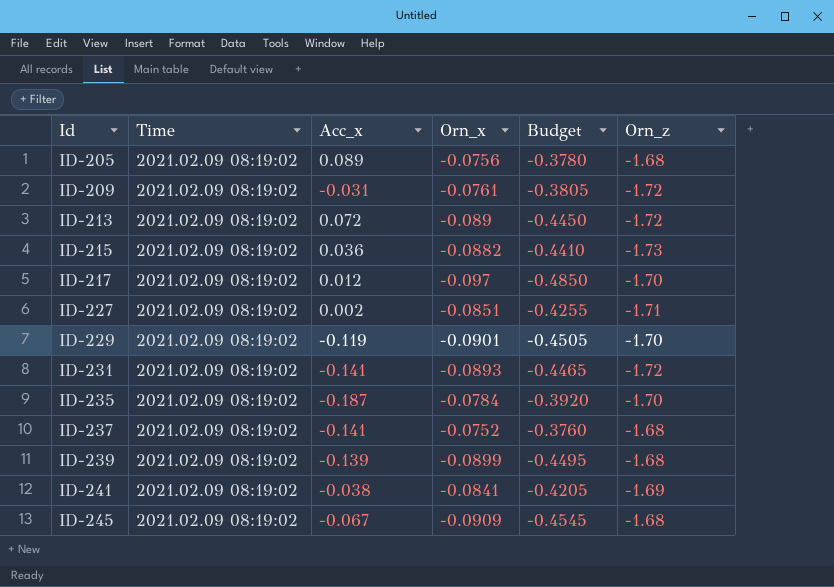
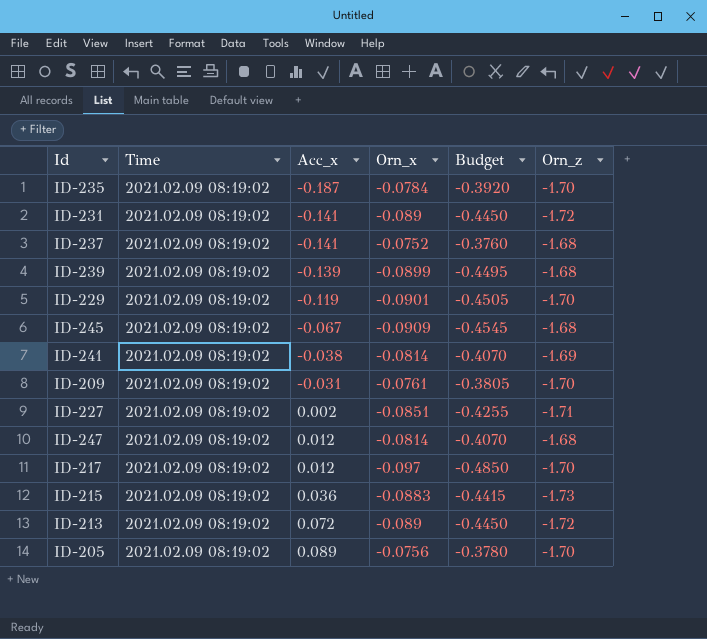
row order: Id ascending -> Acc_x ascending
ID-231 | Orn_x: -0.0893 -> -0.089
ID-231 | Budget: -0.4465 -> -0.4450
ID-241 | Orn_x: -0.0841 -> -0.0814
ID-241 | Budget: -0.4205 -> -0.4070
ID-209 | Orn_z: -1.72 -> -1.70
row ID-247: none -> 2021.02.09 08:19:02 | 0.012 | -0.0814 | -0.4070 | -1.68
ID-215 | Orn_x: -0.0882 -> -0.0883
ID-215 | Budget: -0.4410 -> -0.4415
ID-205 | Orn_z: -1.68 -> -1.70

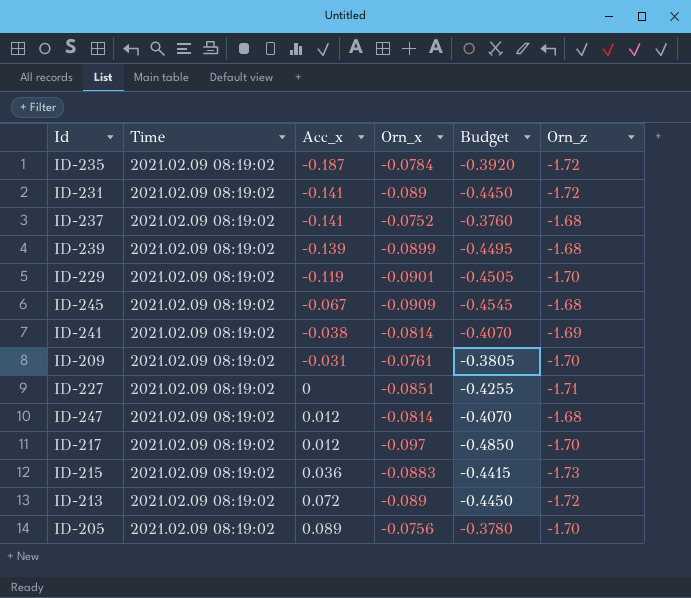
ID-235 | Orn_z: -1.70 -> -1.72
ID-227 | Acc_x: 0.002 -> 0

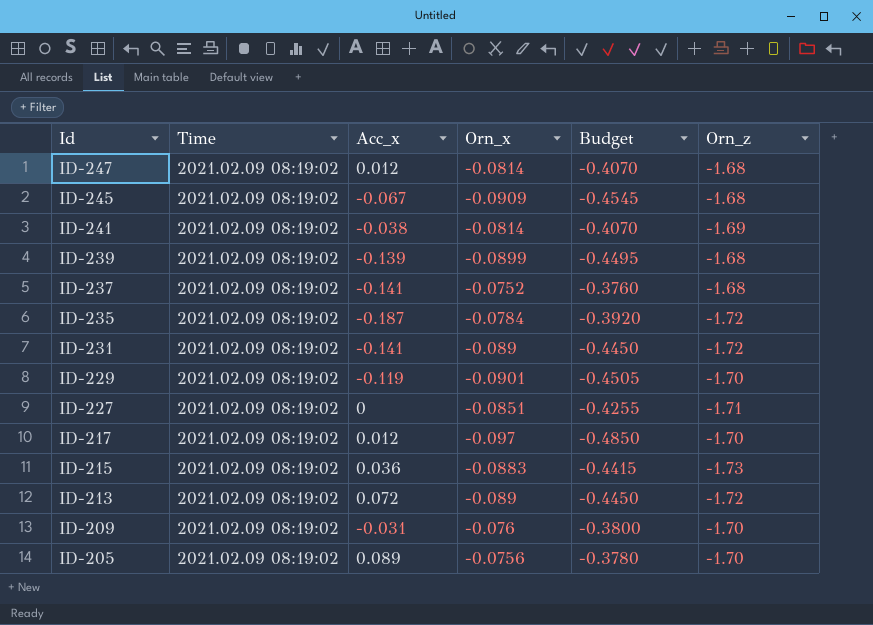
row order: Acc_x ascending -> Id descending
ID-209 | Orn_x: -0.0761 -> -0.076
ID-209 | Budget: -0.3805 -> -0.3800

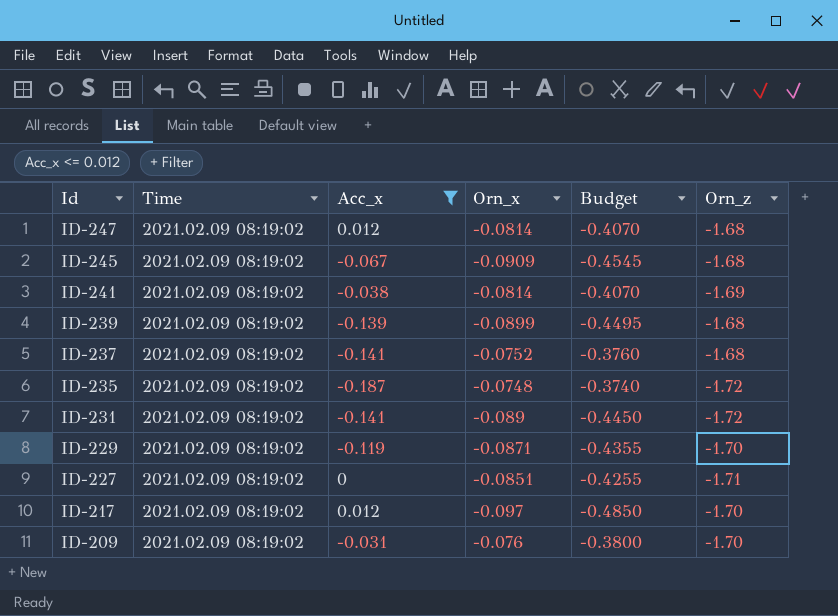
filter: none -> Acc_x <= 0.012
ID-235 | Orn_x: -0.0784 -> -0.0748
ID-235 | Budget: -0.3920 -> -0.3740
ID-229 | Orn_x: -0.0901 -> -0.0871
ID-229 | Budget: -0.4505 -> -0.4355

